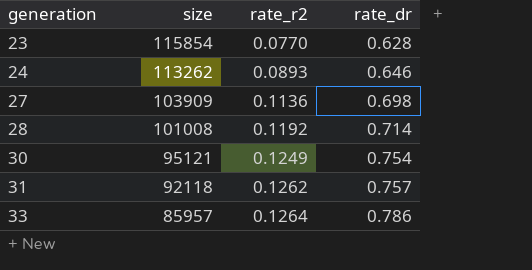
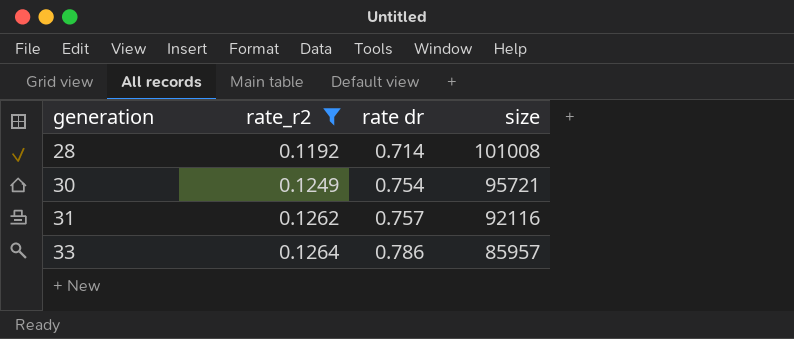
filter: none -> rate_r2 >= 0.1192
column name: rate_dr -> rate dr
column size | position: 2 -> 4
30 | size: 95121 -> 95721
31 | size: 92118 -> 92116

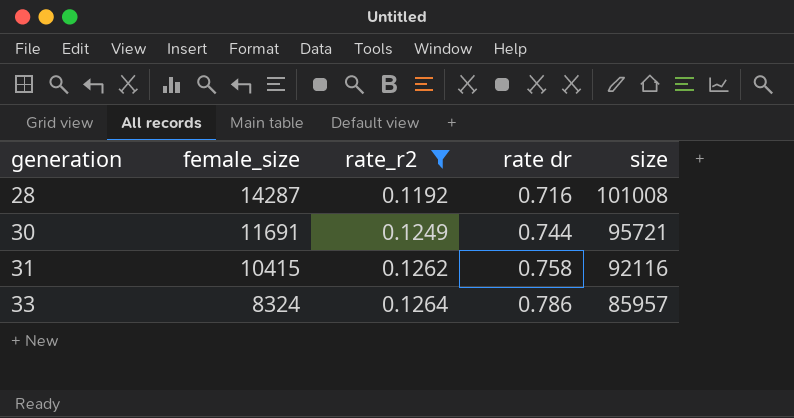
column female_size | position: none -> 2
28 | rate dr: 0.714 -> 0.716
30 | rate dr: 0.754 -> 0.744
31 | rate dr: 0.757 -> 0.758

